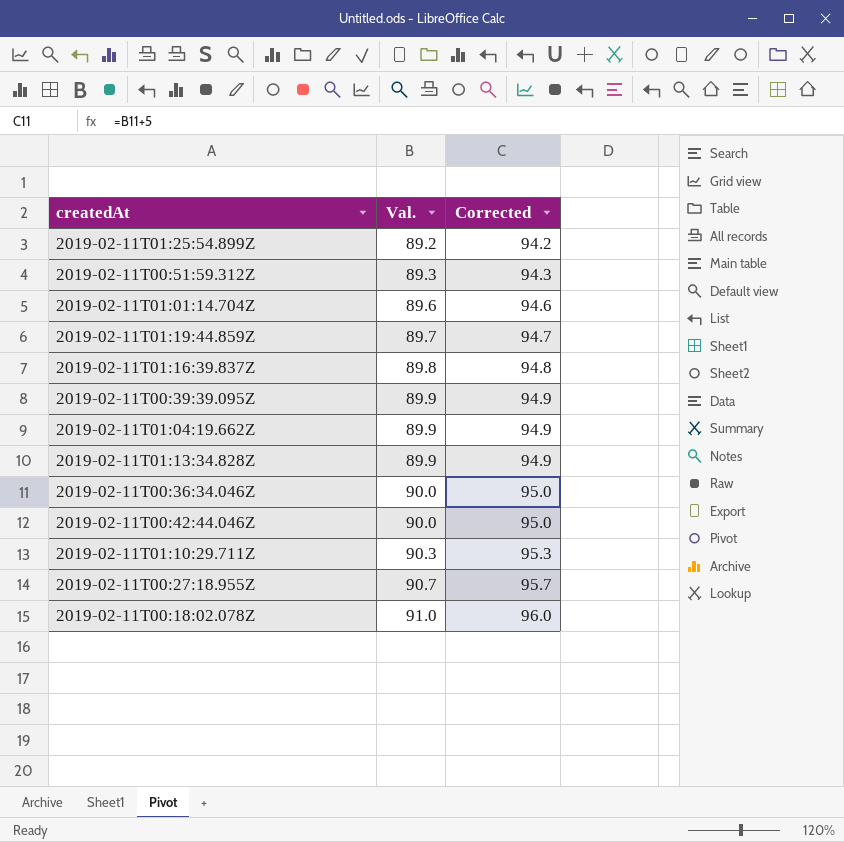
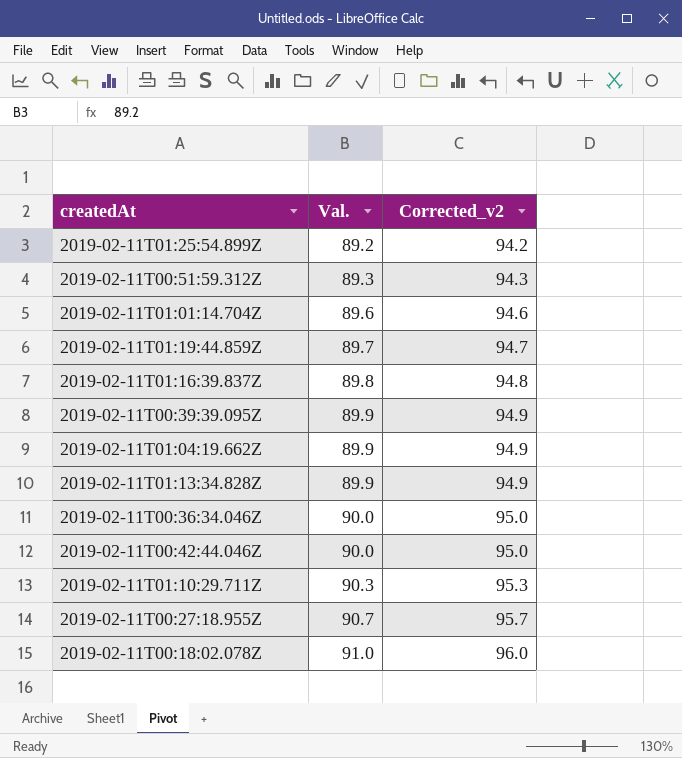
column name: Corrected -> Corrected_v2

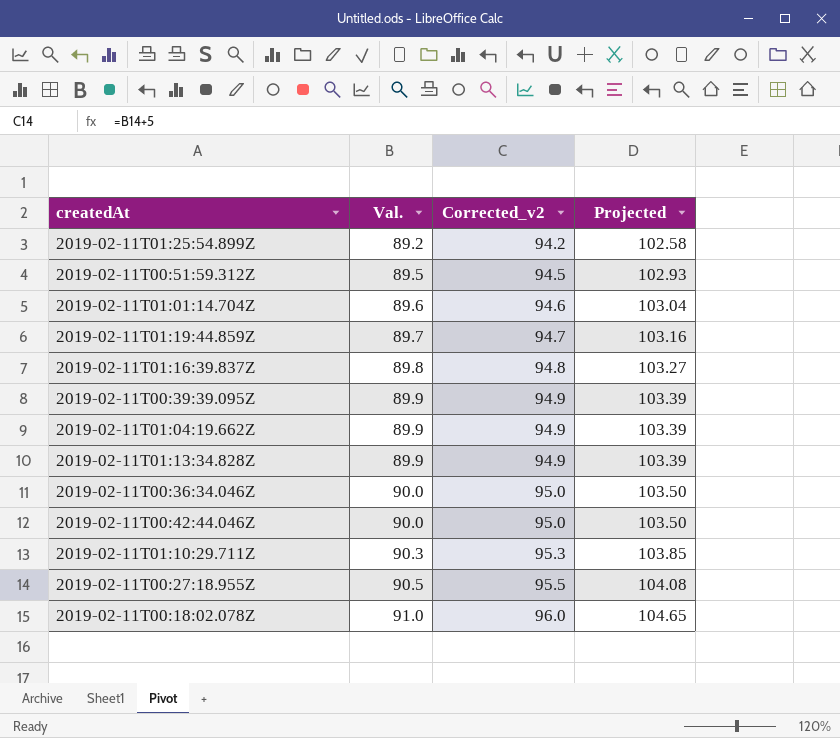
column Projected | formula: none -> [Val.] * 1.15
2019-02-11T00:51:59.312Z | Val.: 89.3 -> 89.5
2019-02-11T00:51:59.312Z | Corrected_v2: 94.3 -> 94.5
2019-02-11T00:27:18.955Z | Val.: 90.7 -> 90.5
2019-02-11T00:27:18.955Z | Corrected_v2: 95.7 -> 95.5

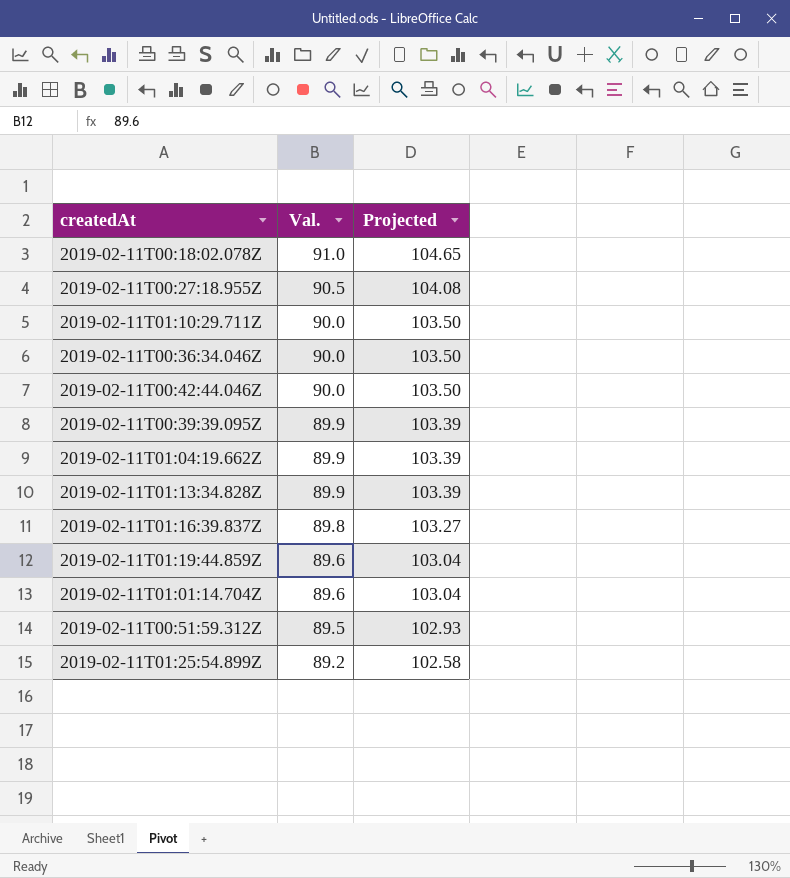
row order: Val. ascending -> Val. descending
column Corrected_v2 | formula: [Val.] + 5 -> none
2019-02-11T01:10:29.711Z | Val.: 90.3 -> 90.0
2019-02-11T01:10:29.711Z | Projected: 103.85 -> 103.50
2019-02-11T01:19:44.859Z | Val.: 89.7 -> 89.6
2019-02-11T01:19:44.859Z | Projected: 103.16 -> 103.04

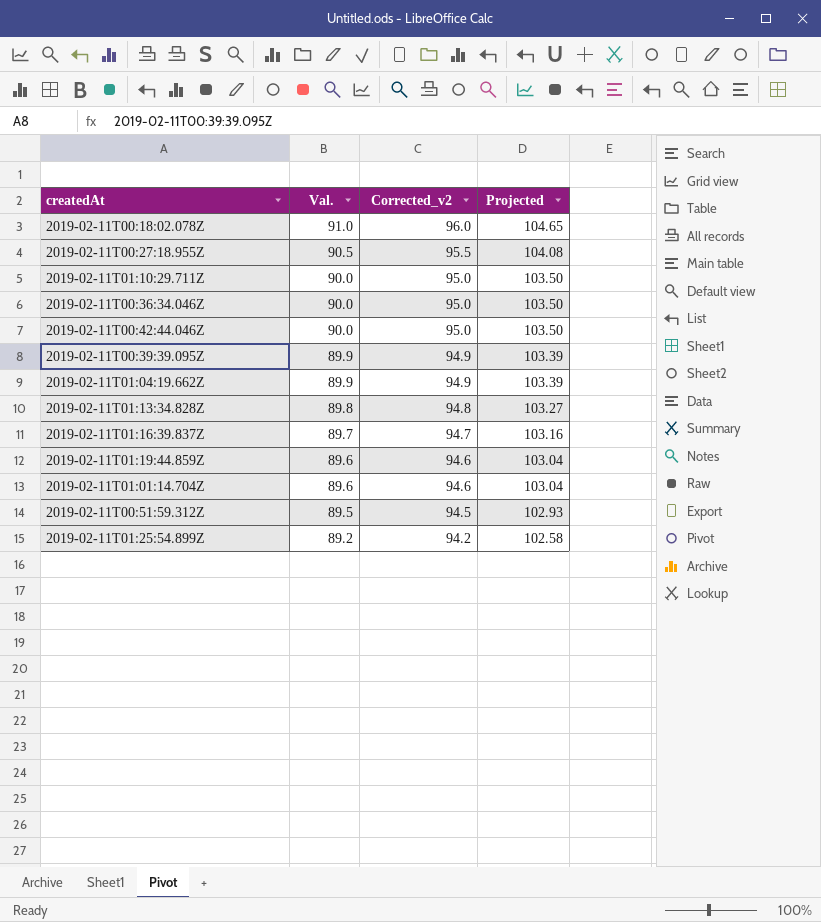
column Corrected_v2 | formula: none -> [Val.] + 5
2019-02-11T01:13:34.828Z | Val.: 89.9 -> 89.8
2019-02-11T01:13:34.828Z | Projected: 103.39 -> 103.27
2019-02-11T01:16:39.837Z | Val.: 89.8 -> 89.7
2019-02-11T01:16:39.837Z | Projected: 103.27 -> 103.16

